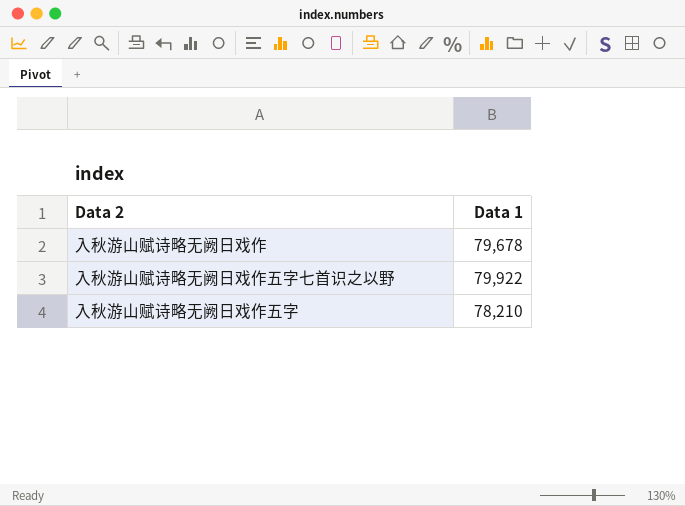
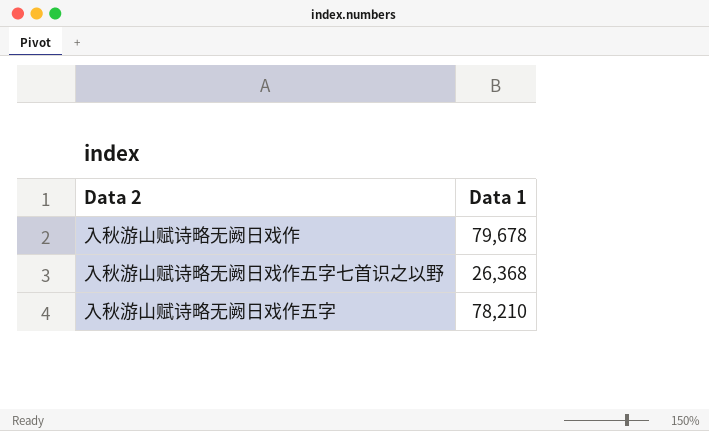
入秋游山赋诗略无阙日戏作五字七首识之以野 | Data 1: 79,922 -> 26,368

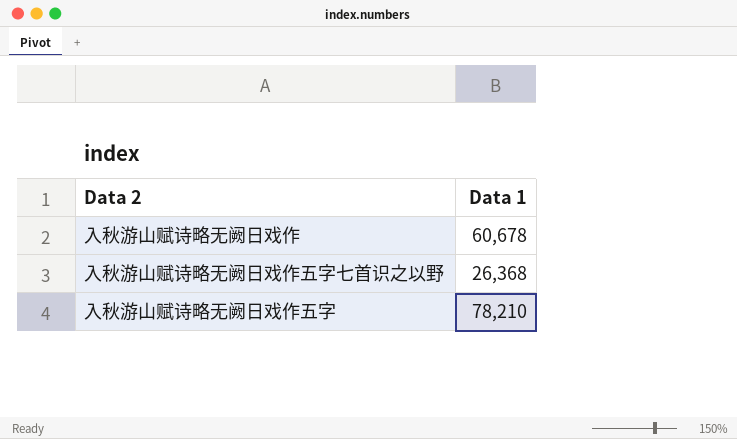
入秋游山赋诗略无阙日戏作 | Data 1: 79,678 -> 60,678

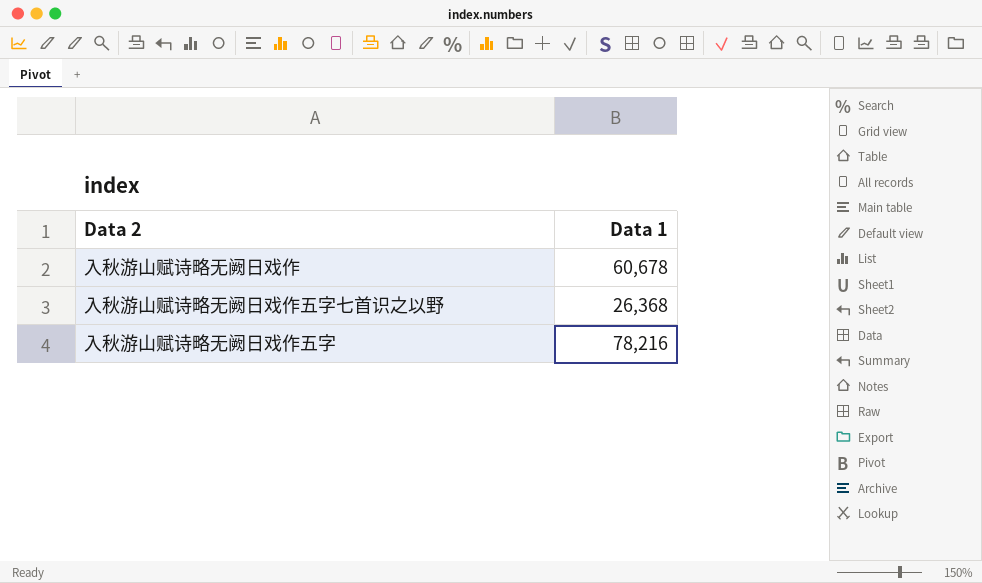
入秋游山赋诗略无阙日戏作五字 | Data 1: 78,210 -> 78,216

